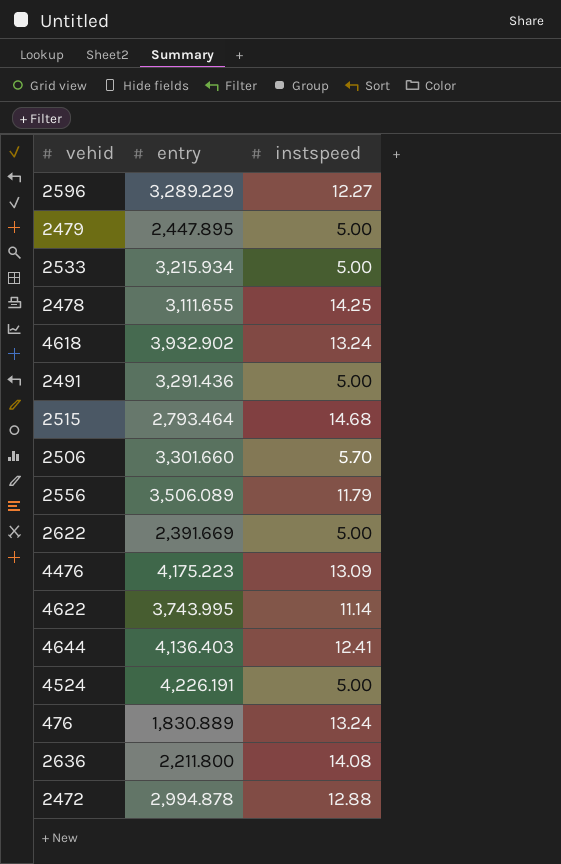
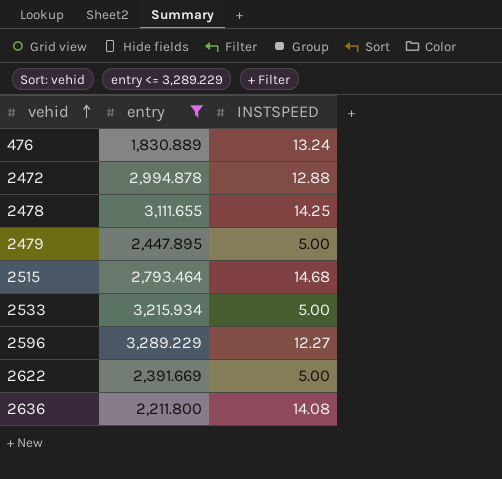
filter: none -> entry <= 3,289.229
row order: none -> vehid ascending
column name: instspeed -> INSTSPEED

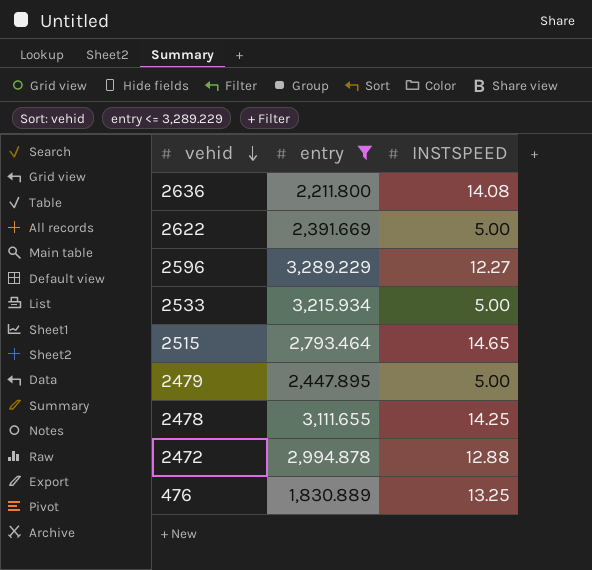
row order: vehid ascending -> vehid descending
2515 | INSTSPEED: 14.68 -> 14.65
476 | INSTSPEED: 13.24 -> 13.25

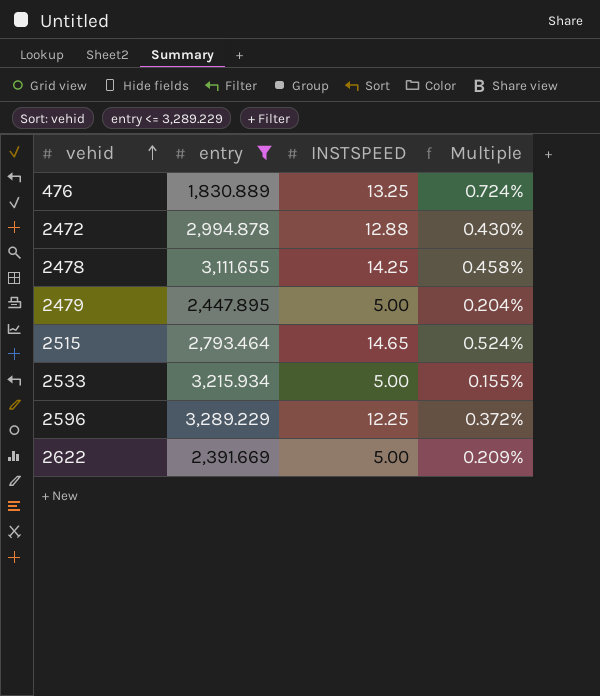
row order: vehid descending -> vehid ascending
column Multiple | formula: none -> [INSTSPEED] / [entry]
row 2636: 2,211.800 | 14.08 -> none
2596 | INSTSPEED: 12.27 -> 12.25

